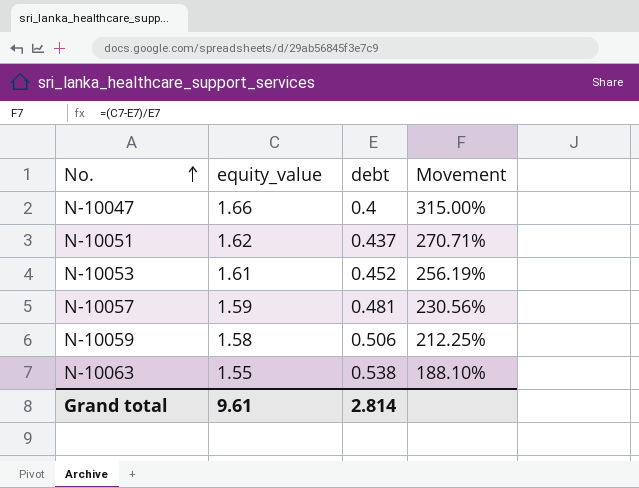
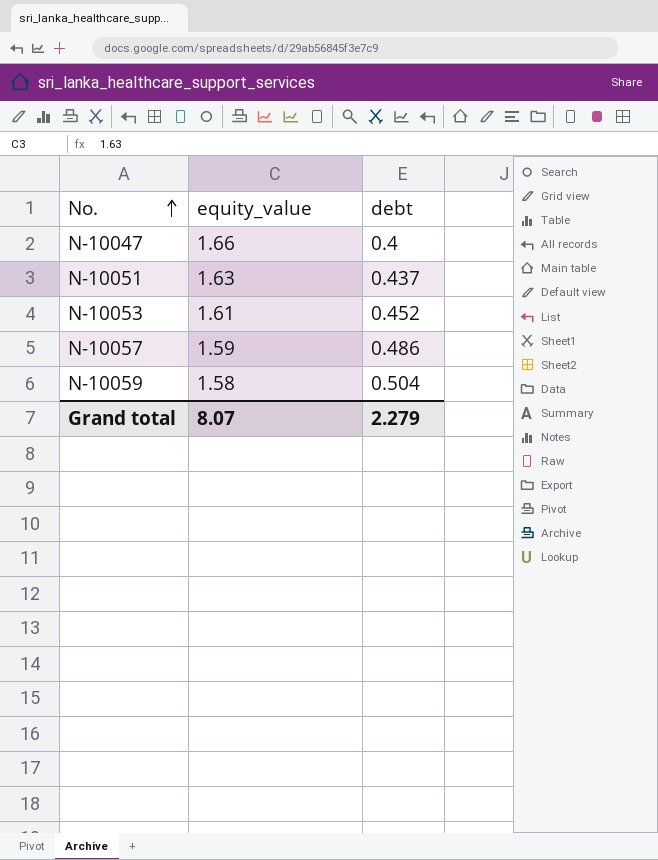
column Movement | formula: ([equity_value] - [debt]) / [debt] -> none
row N-10063: 1.55 | 0.538 | 188.10% -> none
N-10051 | equity_value: 1.62 -> 1.63
N-10057 | debt: 0.481 -> 0.486
N-10059 | debt: 0.506 -> 0.504
Grand total | equity_value: 9.61 -> 8.07
Grand total | debt: 2.814 -> 2.279

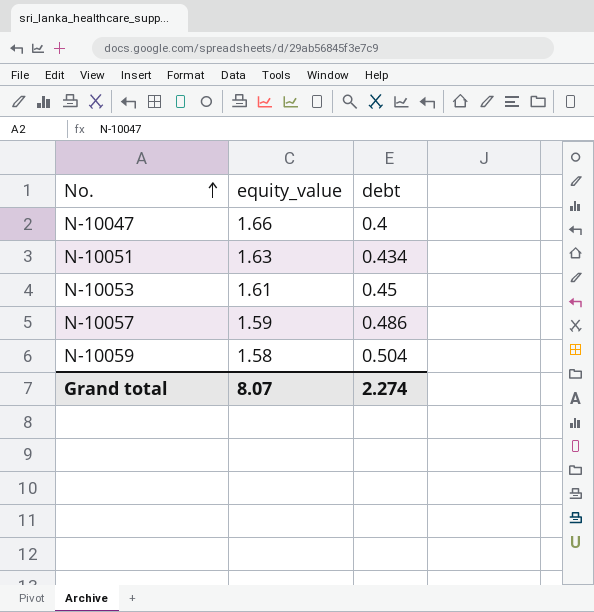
N-10051 | debt: 0.437 -> 0.434
N-10053 | debt: 0.452 -> 0.45
Grand total | debt: 2.279 -> 2.274

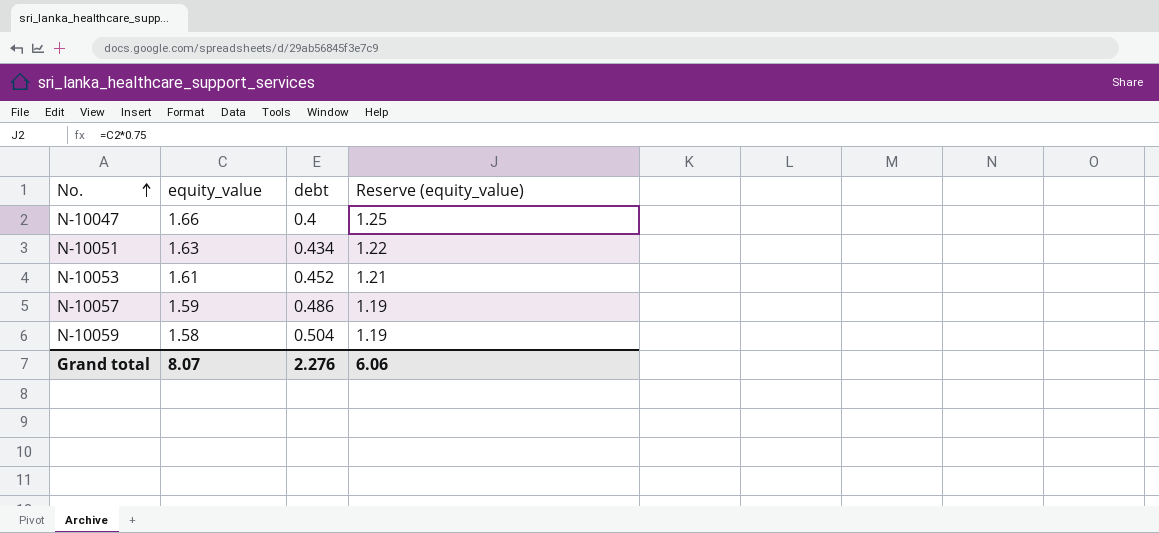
column Reserve (equity_value) | formula: none -> [equity_value] * 0.75
N-10053 | debt: 0.45 -> 0.452
Grand total | debt: 2.274 -> 2.276

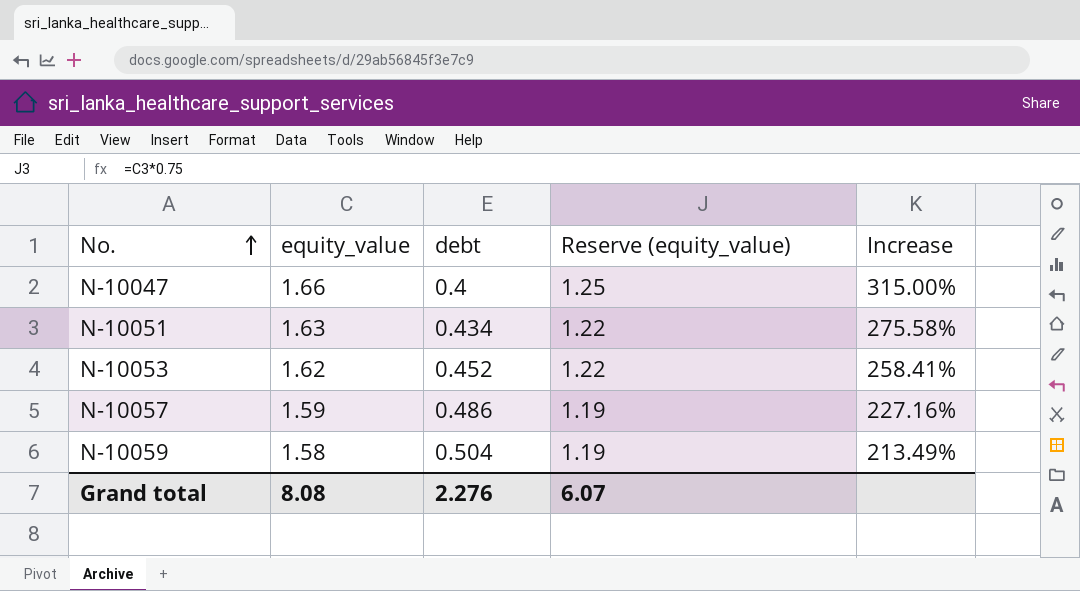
column Increase | formula: none -> ([equity_value] - [debt]) / [debt]
N-10053 | equity_value: 1.61 -> 1.62
N-10053 | Reserve (equity_value): 1.21 -> 1.22
Grand total | equity_value: 8.07 -> 8.08
Grand total | Reserve (equity_value): 6.06 -> 6.07

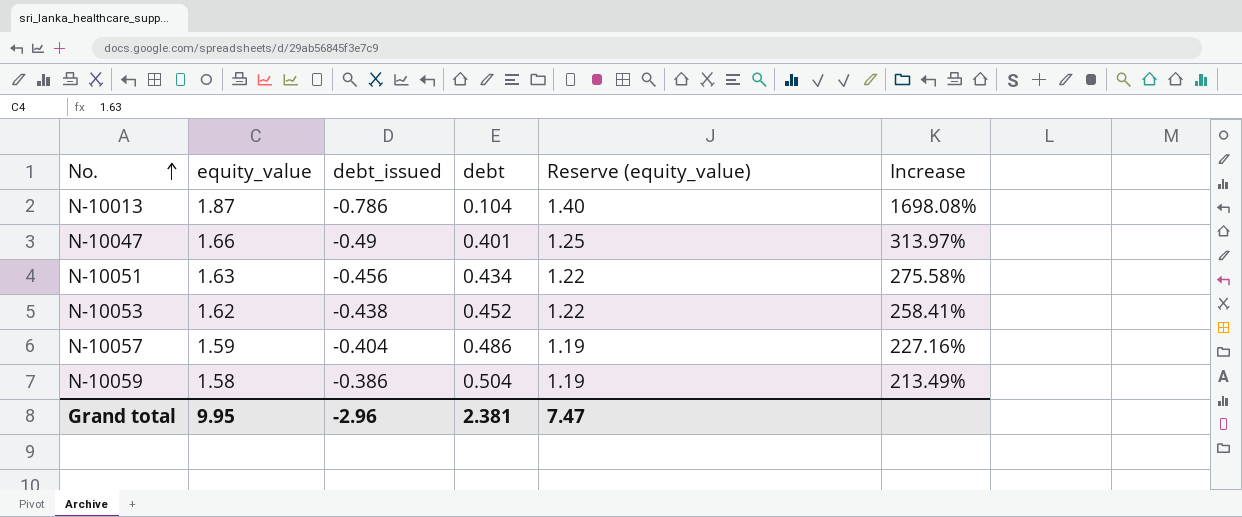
column debt_issued | position: none -> 3
row N-10013: none -> 1.87 | -0.786 | 0.104 | 1.40 | 1698.08%
N-10047 | debt: 0.4 -> 0.401
N-10047 | Increase: 315.00% -> 313.97%
Grand total | equity_value: 8.08 -> 9.95
Grand total | debt: 2.276 -> 2.381
Grand total | Reserve (equity_value): 6.07 -> 7.47

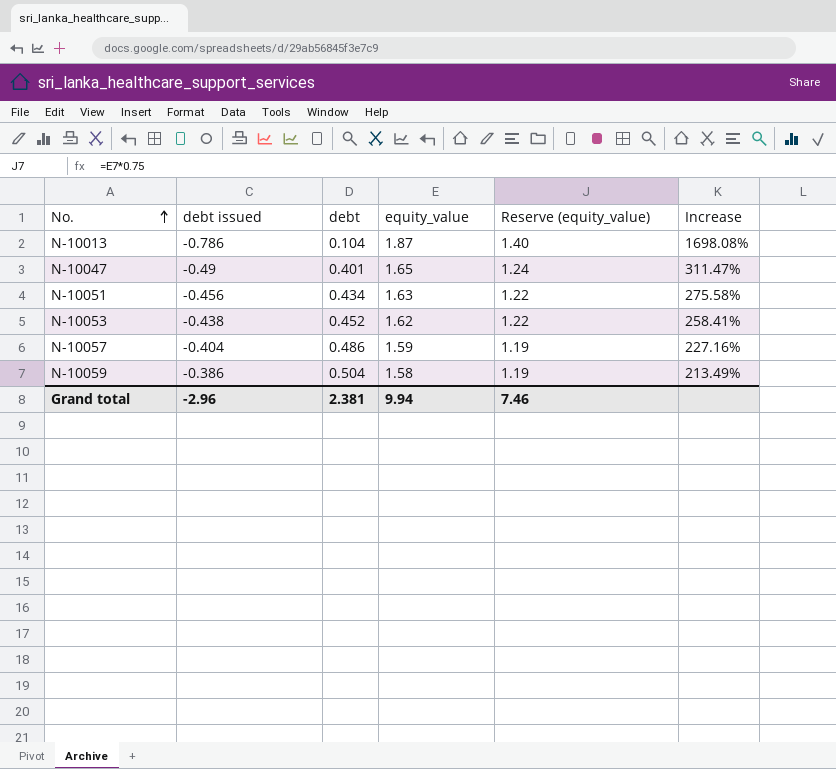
column name: debt_issued -> debt issued
column equity_value | position: 2 -> 4
N-10047 | equity_value: 1.66 -> 1.65
N-10047 | Reserve (equity_value): 1.25 -> 1.24
N-10047 | Increase: 313.97% -> 311.47%
Grand total | equity_value: 9.95 -> 9.94
Grand total | Reserve (equity_value): 7.47 -> 7.46

